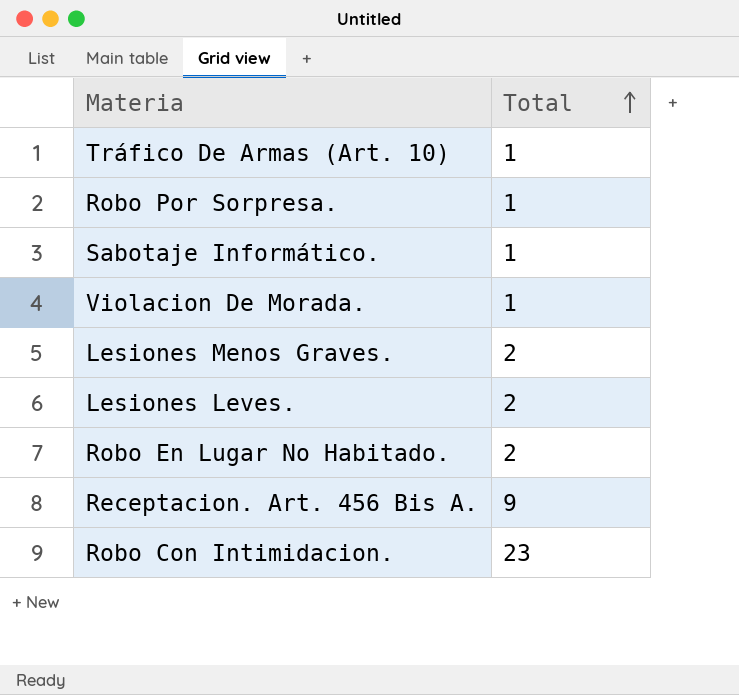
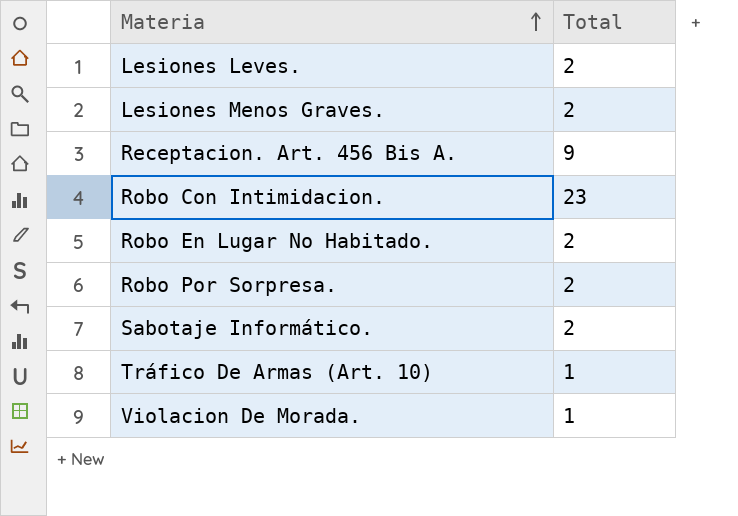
row order: Total ascending -> Materia ascending
Robo Por Sorpresa. | Total: 1 -> 2
Sabotaje Informático. | Total: 1 -> 2

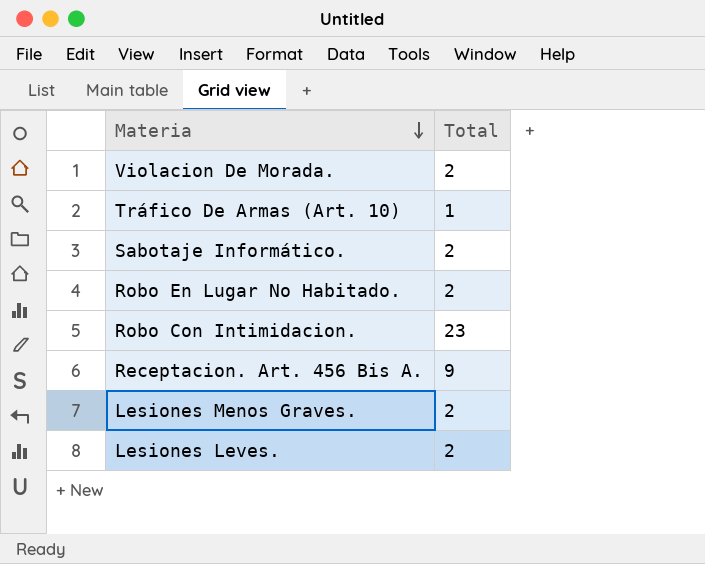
row order: Materia ascending -> Materia descending
row Robo Por Sorpresa.: 2 -> none
Violacion De Morada. | Total: 1 -> 2

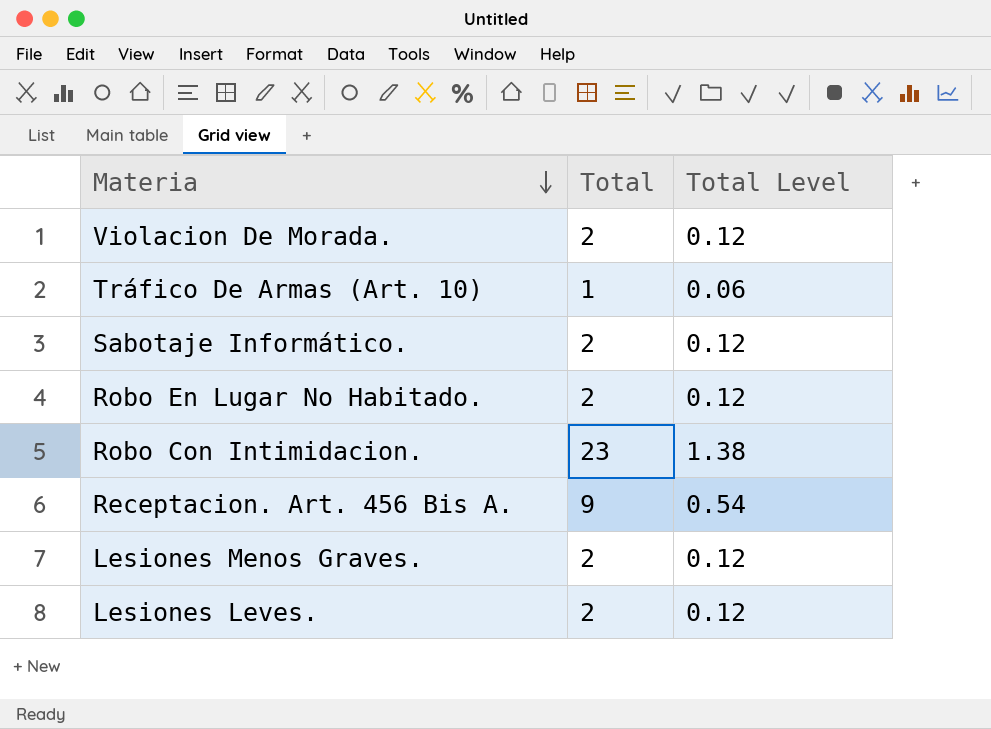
column Total Level | formula: none -> [Total] * 0.06

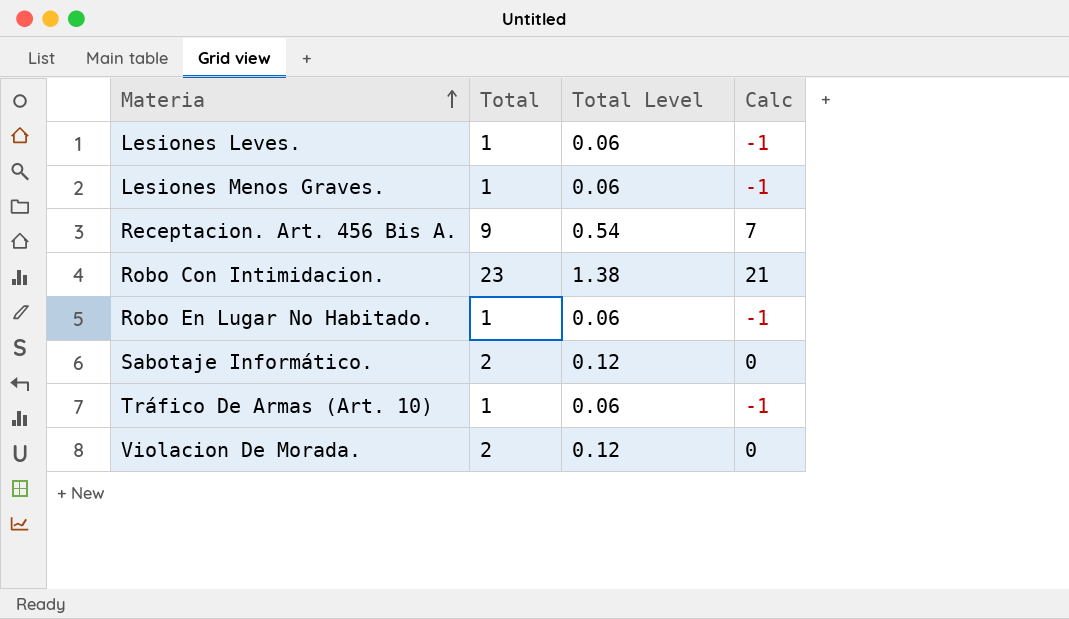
row order: Materia descending -> Materia ascending
column Calc | formula: none -> [Total] - 2
Lesiones Leves. | Total: 2 -> 1
Lesiones Leves. | Total Level: 0.12 -> 0.06
Lesiones Menos Graves. | Total: 2 -> 1
Lesiones Menos Graves. | Total Level: 0.12 -> 0.06
Robo En Lugar No Habitado. | Total: 2 -> 1
Robo En Lugar No Habitado. | Total Level: 0.12 -> 0.06

